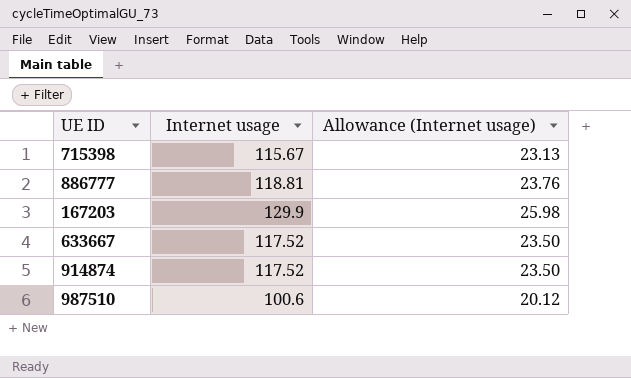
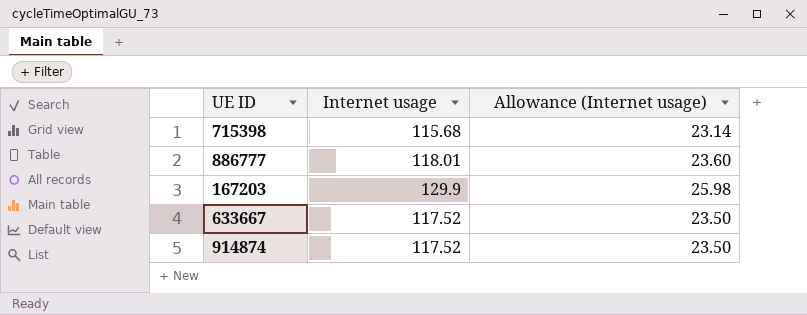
row 987510: 100.6 | 20.12 -> none
715398 | Internet usage: 115.67 -> 115.68
715398 | Allowance (Internet usage): 23.13 -> 23.14
886777 | Internet usage: 118.81 -> 118.01
886777 | Allowance (Internet usage): 23.76 -> 23.60

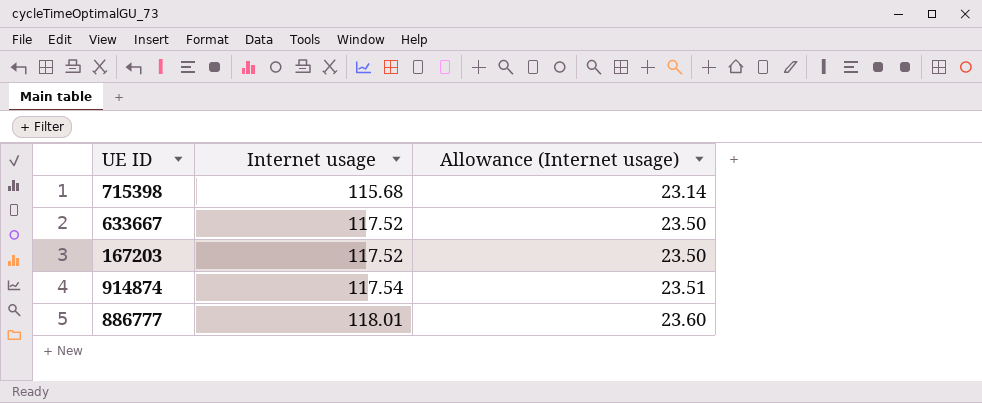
row order: none -> Internet usage ascending
167203 | Internet usage: 129.9 -> 117.52
167203 | Allowance (Internet usage): 25.98 -> 23.50
914874 | Internet usage: 117.52 -> 117.54
914874 | Allowance (Internet usage): 23.50 -> 23.51

